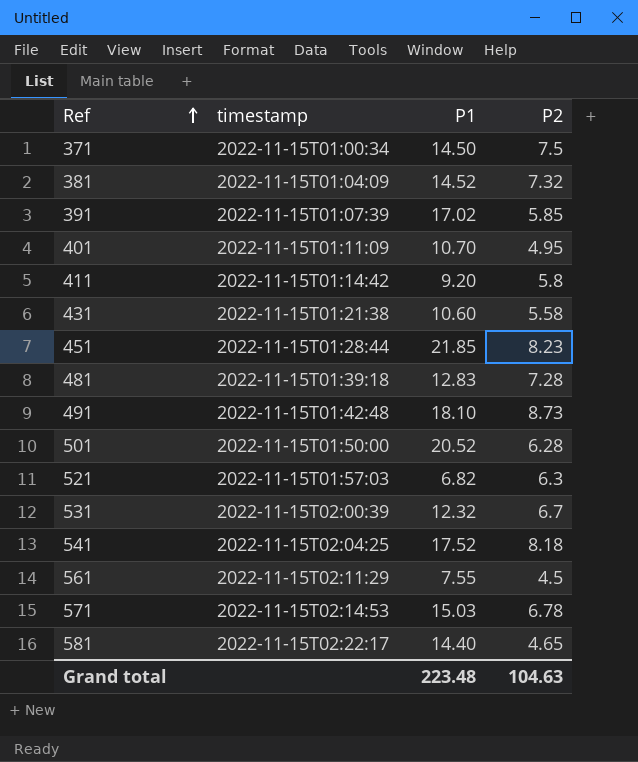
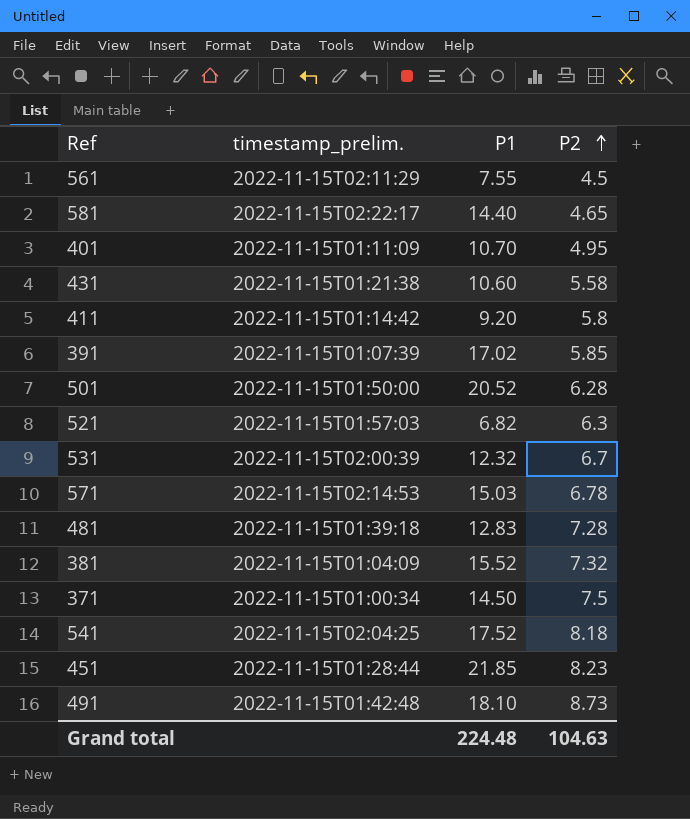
row order: Ref ascending -> P2 ascending
column name: timestamp -> timestamp_prelim.
381 | P1: 14.52 -> 15.52
Grand total | P1: 223.48 -> 224.48

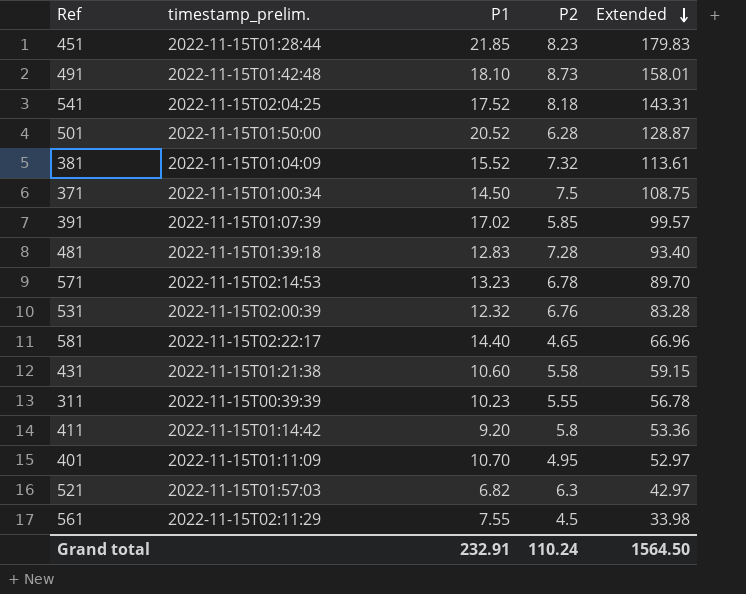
row order: P2 ascending -> Extended descending
column Extended | formula: none -> [P1] * [P2]
571 | P1: 15.03 -> 13.23
531 | P2: 6.7 -> 6.76
row 311: none -> 2022-11-15T00:39:39 | 10.23 | 5.55 | 56.78
Grand total | P1: 224.48 -> 232.91
Grand total | P2: 104.63 -> 110.24

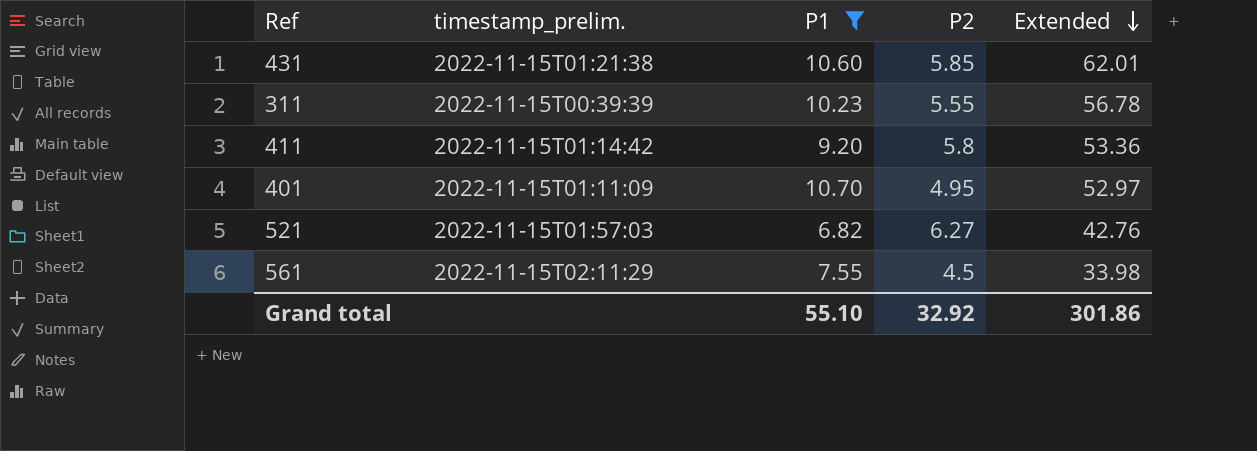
filter: none -> P1 <= 10.70
431 | P2: 5.58 -> 5.85
431 | Extended: 59.15 -> 62.01
521 | P2: 6.3 -> 6.27
521 | Extended: 42.97 -> 42.76
Grand total | P1: 232.91 -> 55.10
Grand total | P2: 110.24 -> 32.92
Grand total | Extended: 1564.50 -> 301.86

